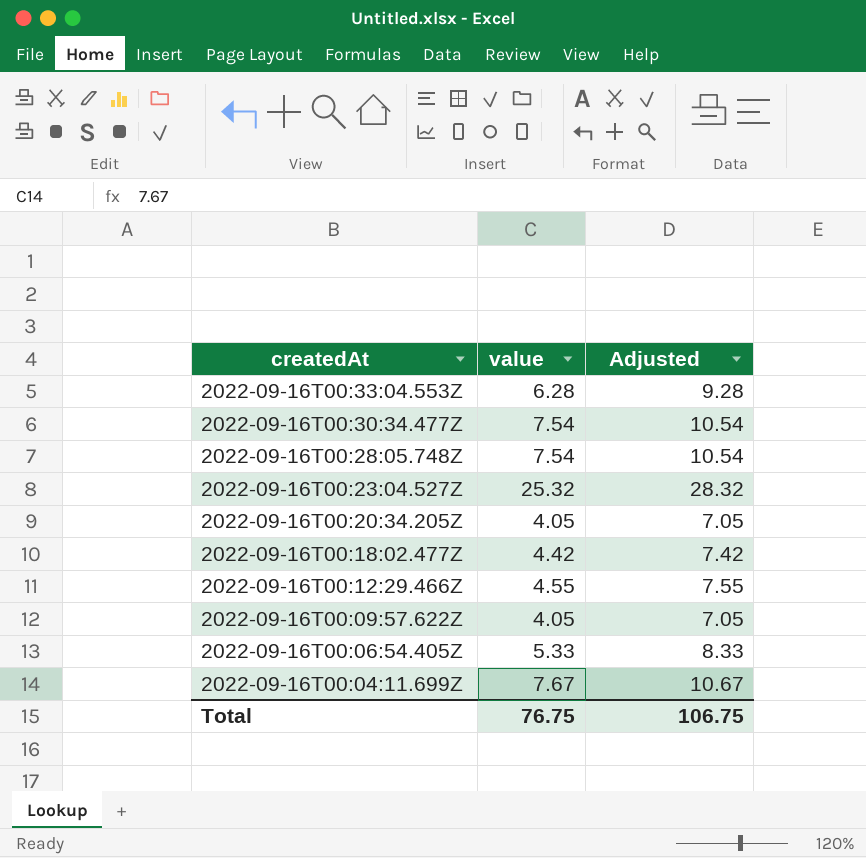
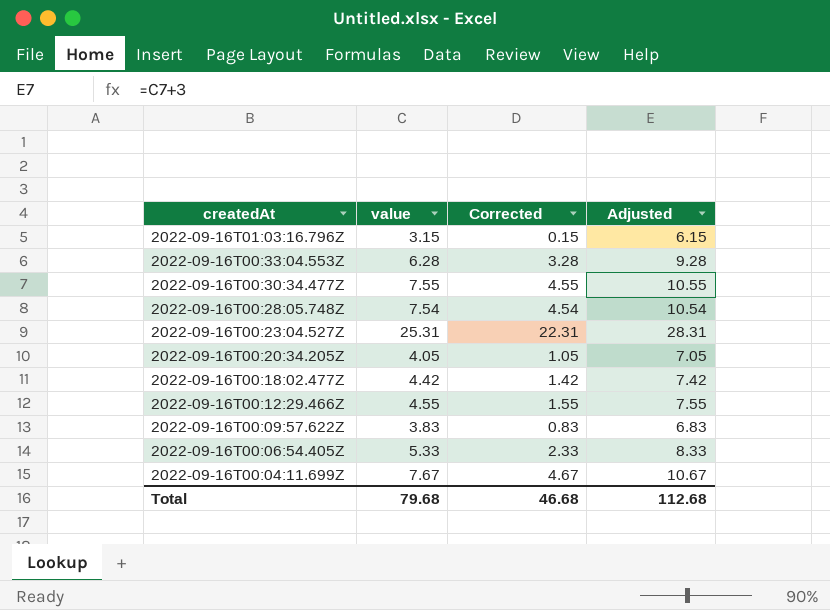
column Corrected | formula: none -> [value] - 3
row 2022-09-16T01:03:16.796Z: none -> 3.15 | 0.15 | 6.15
2022-09-16T00:30:34.477Z | value: 7.54 -> 7.55
2022-09-16T00:30:34.477Z | Adjusted: 10.54 -> 10.55
2022-09-16T00:23:04.527Z | value: 25.32 -> 25.31
2022-09-16T00:23:04.527Z | Adjusted: 28.32 -> 28.31
2022-09-16T00:09:57.622Z | value: 4.05 -> 3.83
2022-09-16T00:09:57.622Z | Adjusted: 7.05 -> 6.83
Total | value: 76.75 -> 79.68
Total | Adjusted: 106.75 -> 112.68

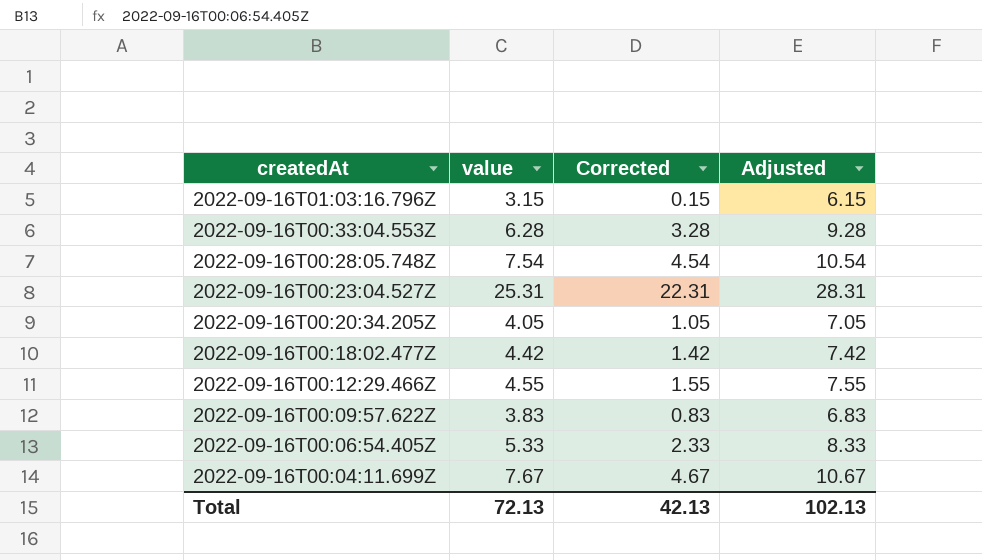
row 2022-09-16T00:30:34.477Z: 7.55 | 4.55 | 10.55 -> none
Total | value: 79.68 -> 72.13
Total | Corrected: 46.68 -> 42.13
Total | Adjusted: 112.68 -> 102.13

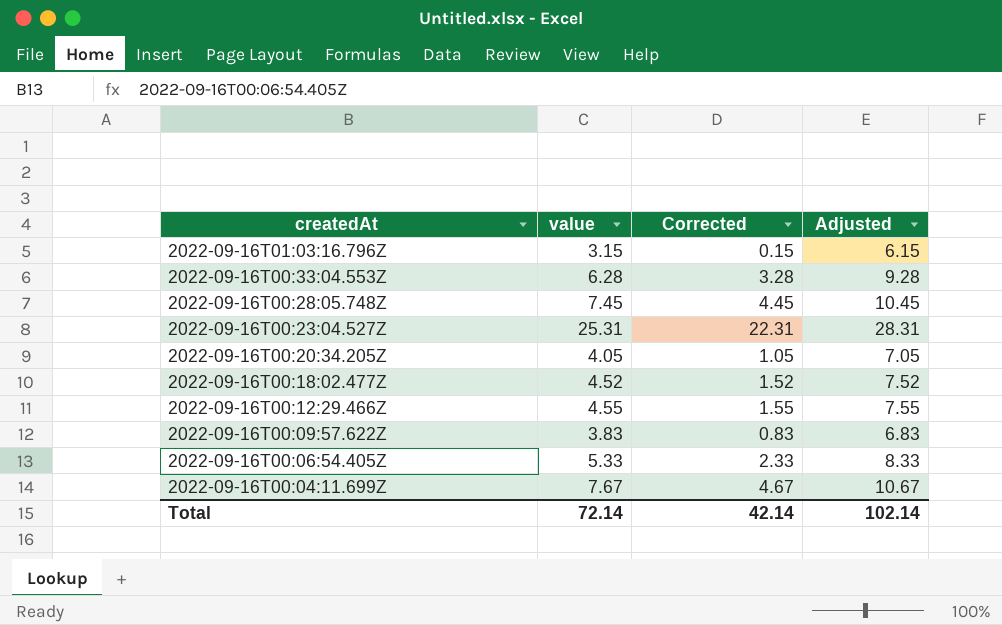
2022-09-16T00:28:05.748Z | value: 7.54 -> 7.45
2022-09-16T00:28:05.748Z | Corrected: 4.54 -> 4.45
2022-09-16T00:28:05.748Z | Adjusted: 10.54 -> 10.45
2022-09-16T00:18:02.477Z | value: 4.42 -> 4.52
2022-09-16T00:18:02.477Z | Corrected: 1.42 -> 1.52
2022-09-16T00:18:02.477Z | Adjusted: 7.42 -> 7.52
Total | value: 72.13 -> 72.14
Total | Corrected: 42.13 -> 42.14
Total | Adjusted: 102.13 -> 102.14

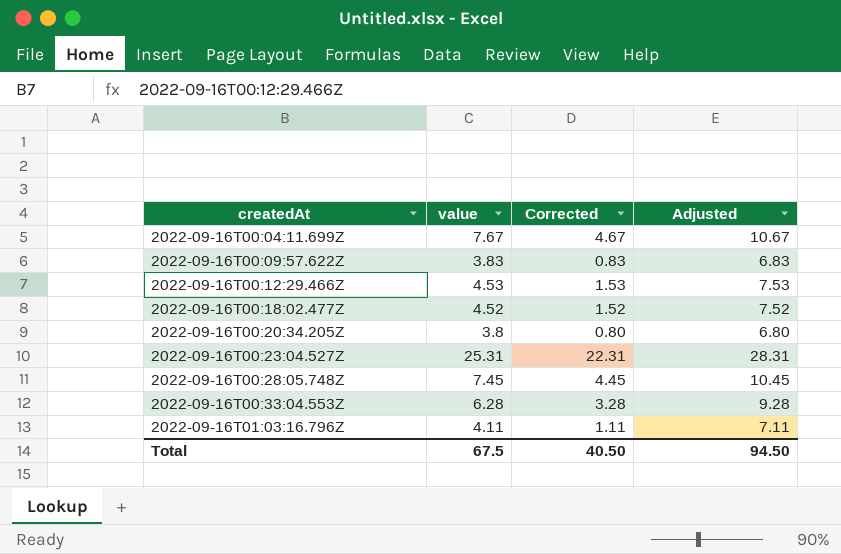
row order: createdAt descending -> createdAt ascending
row 2022-09-16T00:06:54.405Z: 5.33 | 2.33 | 8.33 -> none
2022-09-16T00:12:29.466Z | value: 4.55 -> 4.53
2022-09-16T00:12:29.466Z | Corrected: 1.55 -> 1.53
2022-09-16T00:12:29.466Z | Adjusted: 7.55 -> 7.53
2022-09-16T00:20:34.205Z | value: 4.05 -> 3.8
2022-09-16T00:20:34.205Z | Corrected: 1.05 -> 0.80
2022-09-16T00:20:34.205Z | Adjusted: 7.05 -> 6.80
2022-09-16T01:03:16.796Z | value: 3.15 -> 4.11
2022-09-16T01:03:16.796Z | Corrected: 0.15 -> 1.11
2022-09-16T01:03:16.796Z | Adjusted: 6.15 -> 7.11
Total | value: 72.14 -> 67.5
Total | Corrected: 42.14 -> 40.50
Total | Adjusted: 102.14 -> 94.50

